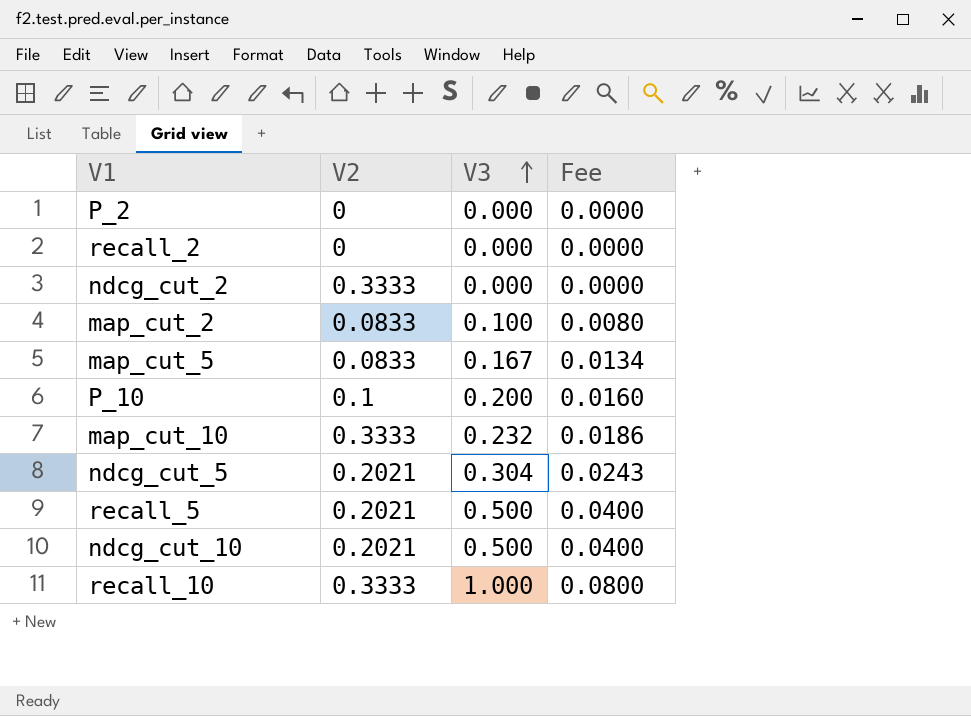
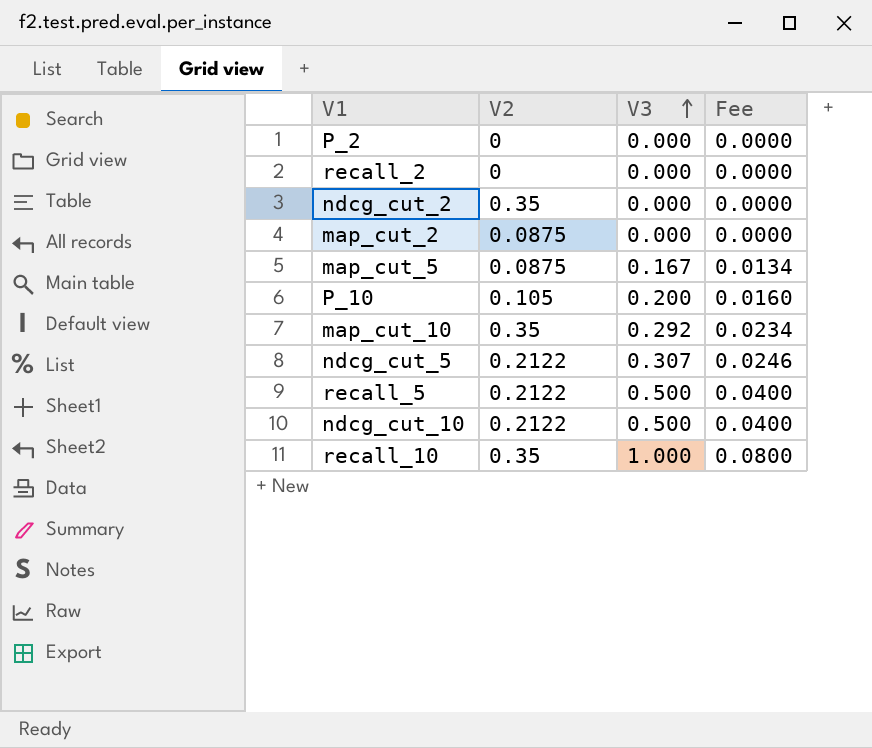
ndcg_cut_2 | V2: 0.3333 -> 0.35
map_cut_2 | V2: 0.0833 -> 0.0875
map_cut_2 | V3: 0.100 -> 0.000
map_cut_2 | Fee: 0.0080 -> 0.0000
map_cut_5 | V2: 0.0833 -> 0.0875
P_10 | V2: 0.1 -> 0.105
map_cut_10 | V2: 0.3333 -> 0.35
map_cut_10 | V3: 0.232 -> 0.292
map_cut_10 | Fee: 0.0186 -> 0.0234
ndcg_cut_5 | V2: 0.2021 -> 0.2122
ndcg_cut_5 | V3: 0.304 -> 0.307
ndcg_cut_5 | Fee: 0.0243 -> 0.0246
recall_5 | V2: 0.2021 -> 0.2122
ndcg_cut_10 | V2: 0.2021 -> 0.2122
recall_10 | V2: 0.3333 -> 0.35

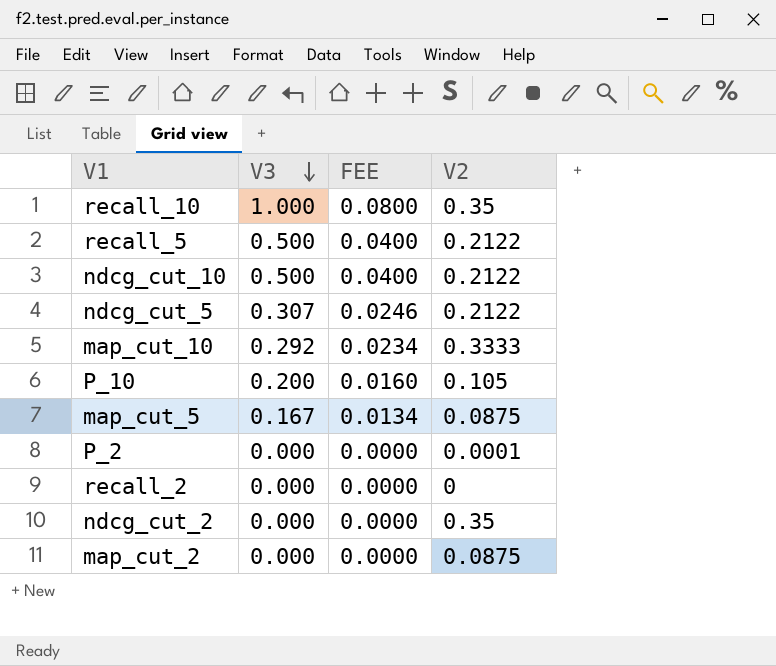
row order: V3 ascending -> V3 descending
column name: Fee -> FEE
column V2 | position: 2 -> 4
map_cut_10 | V2: 0.35 -> 0.3333
P_2 | V2: 0 -> 0.0001

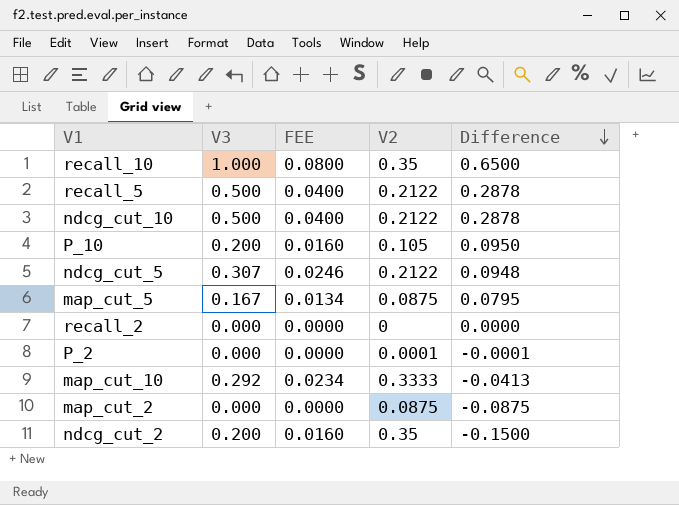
row order: V3 descending -> Difference descending
column Difference | formula: none -> [V3] - [V2]
ndcg_cut_2 | V3: 0.000 -> 0.200
ndcg_cut_2 | FEE: 0.0000 -> 0.0160

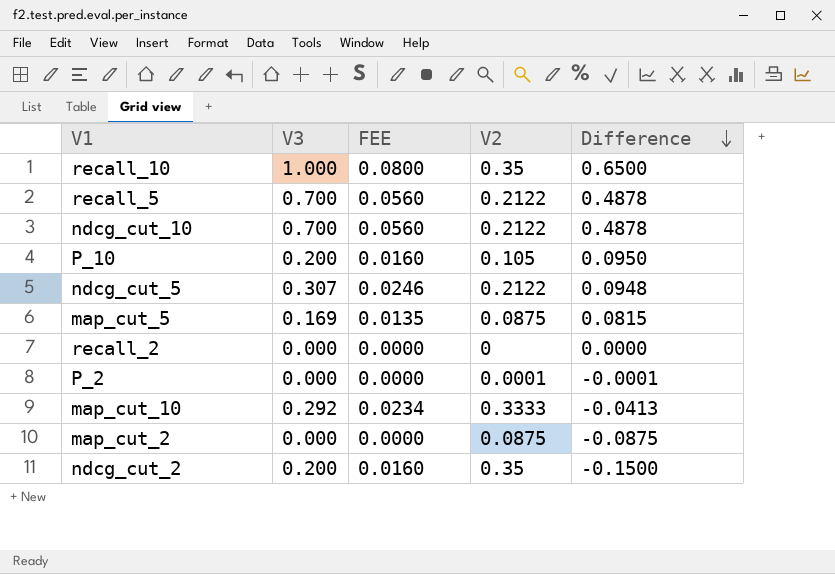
recall_5 | V3: 0.500 -> 0.700
recall_5 | FEE: 0.0400 -> 0.0560
recall_5 | Difference: 0.2878 -> 0.4878
ndcg_cut_10 | V3: 0.500 -> 0.700
ndcg_cut_10 | FEE: 0.0400 -> 0.0560
ndcg_cut_10 | Difference: 0.2878 -> 0.4878
map_cut_5 | V3: 0.167 -> 0.169
map_cut_5 | FEE: 0.0134 -> 0.0135
map_cut_5 | Difference: 0.0795 -> 0.0815

